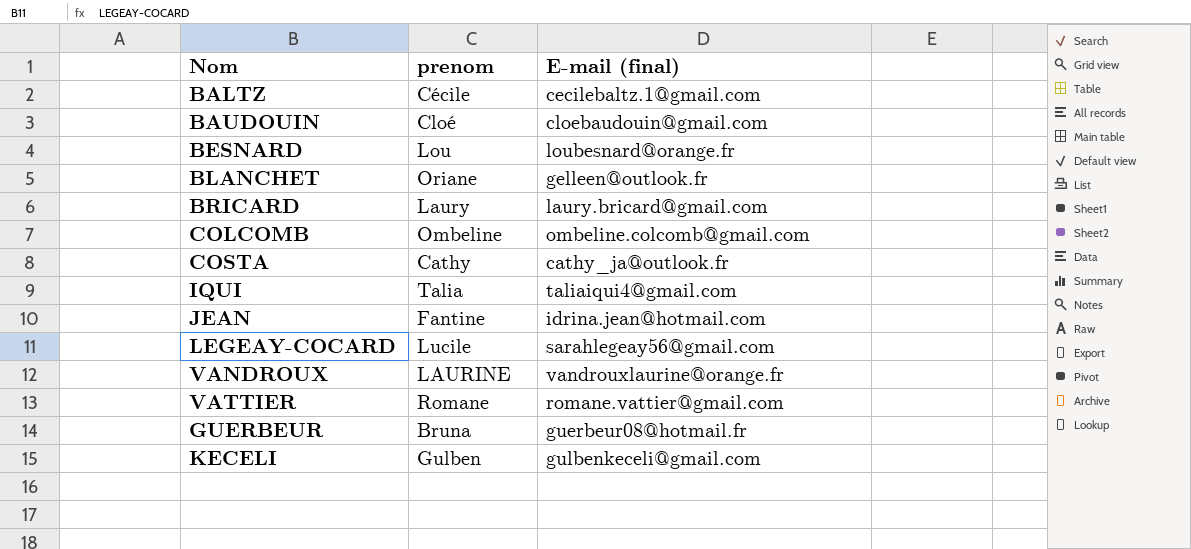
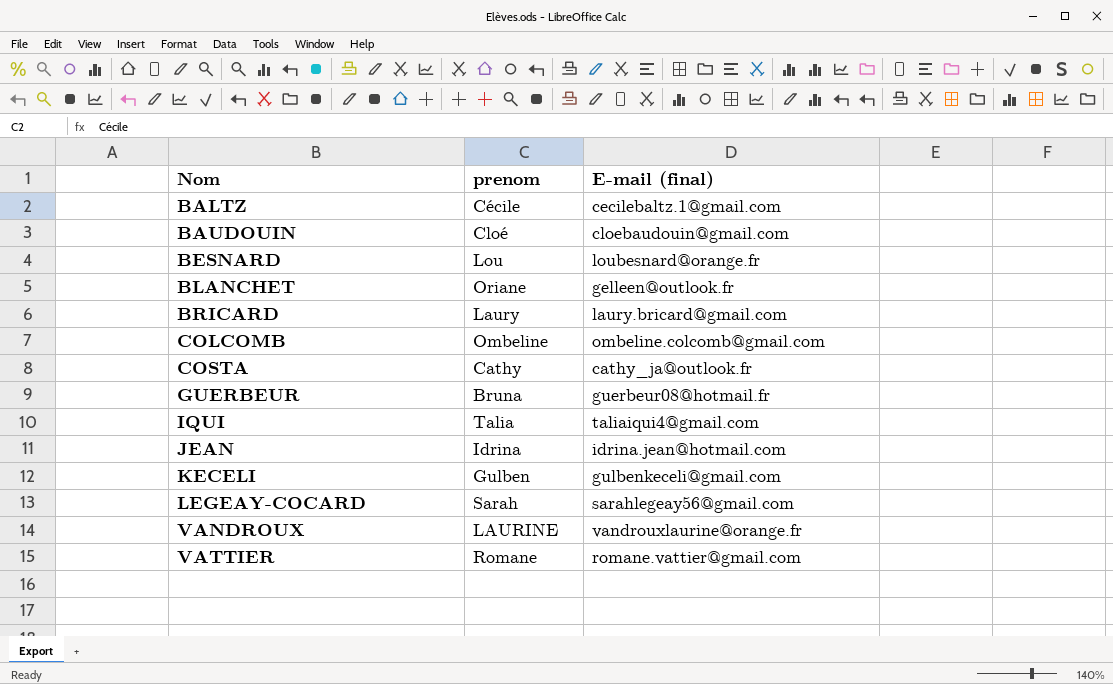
row order: none -> Nom ascending
JEAN | prenom: Fantine -> Idrina
LEGEAY-COCARD | prenom: Lucile -> Sarah

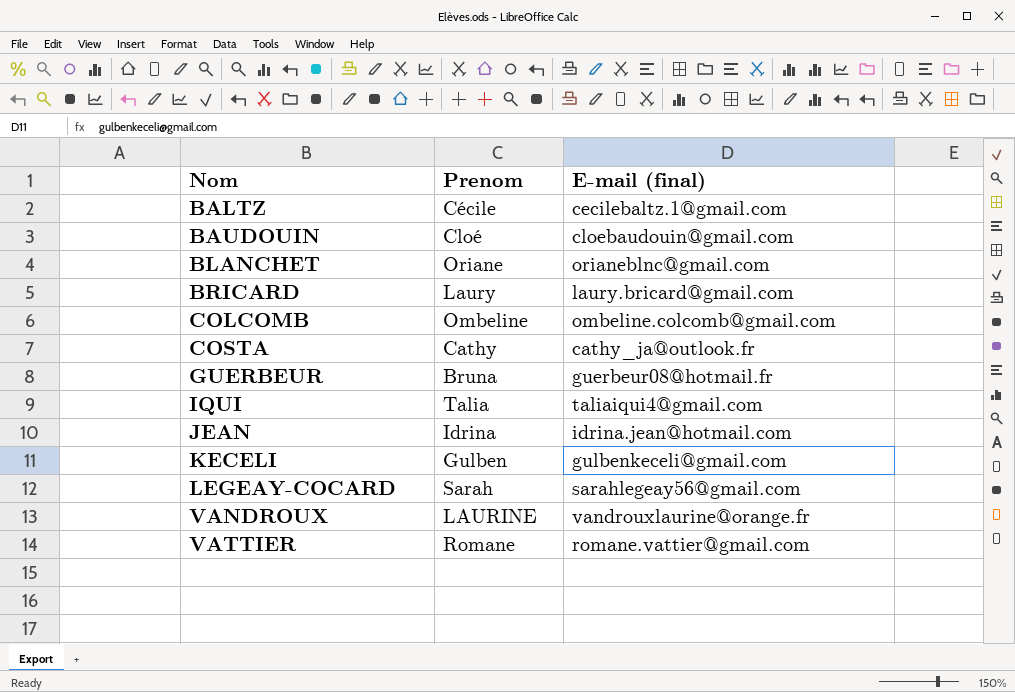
column name: prenom -> Prenom
row BESNARD: Lou | loubesnard@orange.fr -> none
BLANCHET | E-mail (final): gelleen@outlook.fr -> orianeblnc@gmail.com

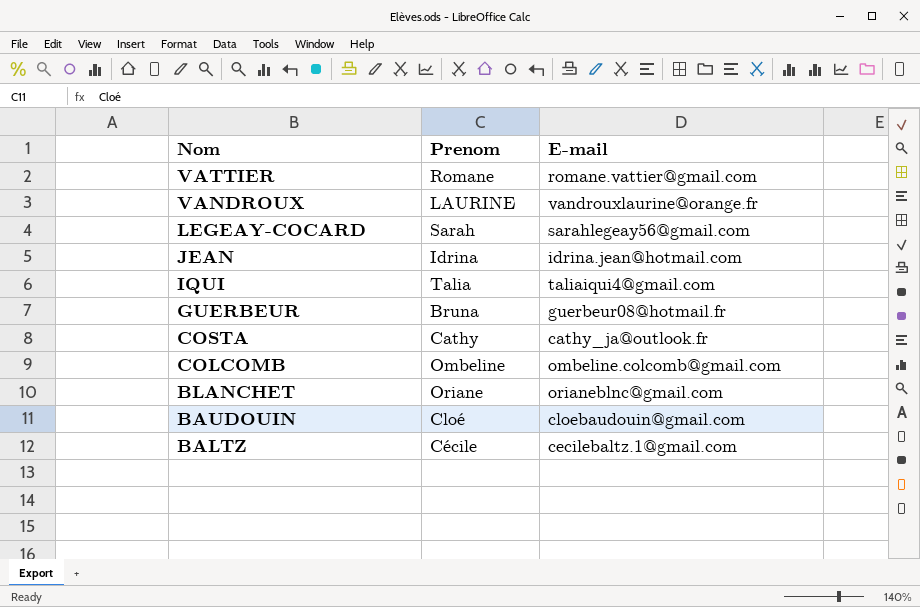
row order: Nom ascending -> Nom descending
column name: E-mail (final) -> E-mail
row BRICARD: Laury | laury.bricard@gmail.com -> none
row KECELI: Gulben | gulbenkeceli@gmail.com -> none

